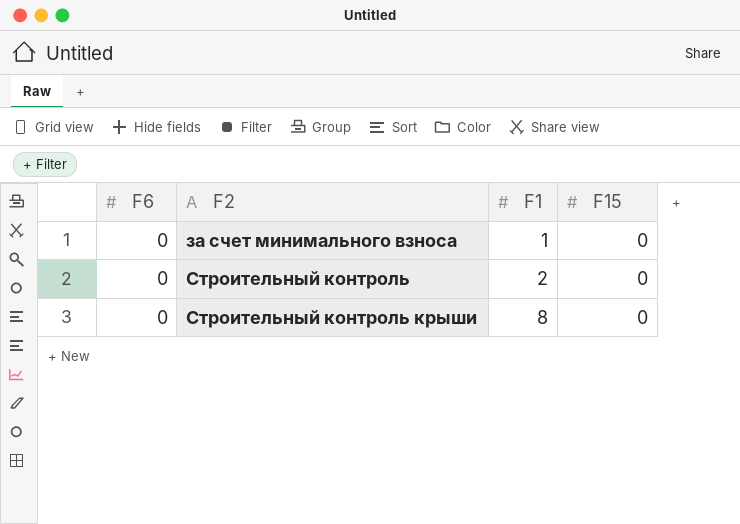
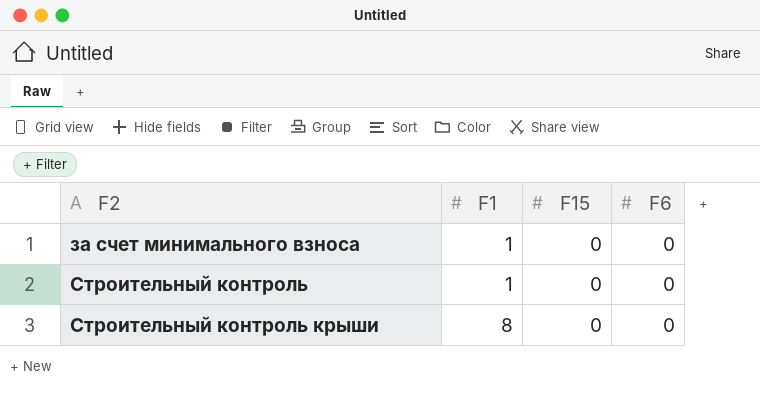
column F6 | position: 1 -> 4
Строительный контроль | F1: 2 -> 1

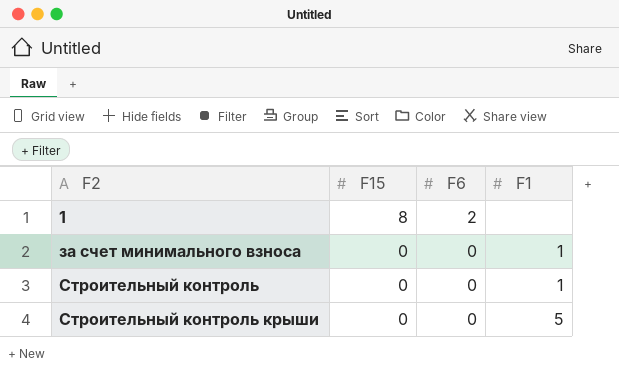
column F1 | position: 2 -> 4
row 1: none -> 8 | 2 | none
Строительный контроль крыши | F1: 8 -> 5

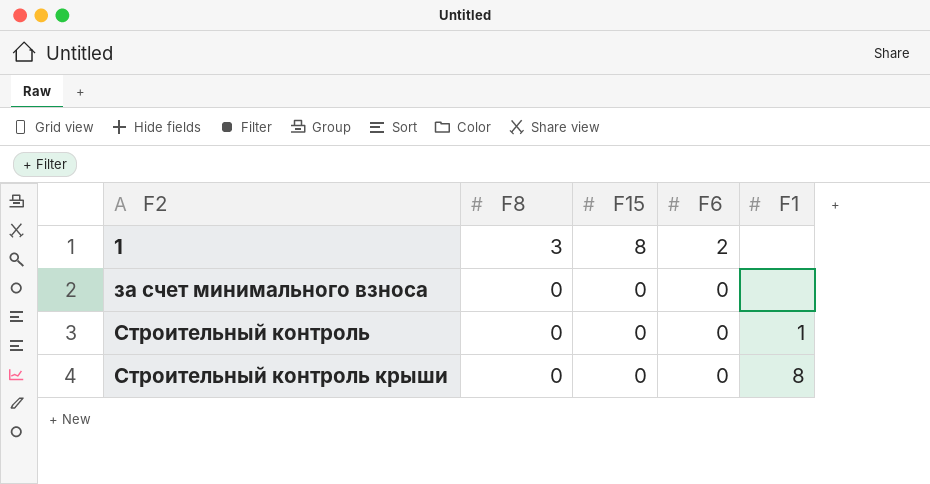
column F8 | position: none -> 2
за счет минимального взноса | F1: 1 -> none
Строительный контроль крыши | F1: 5 -> 8

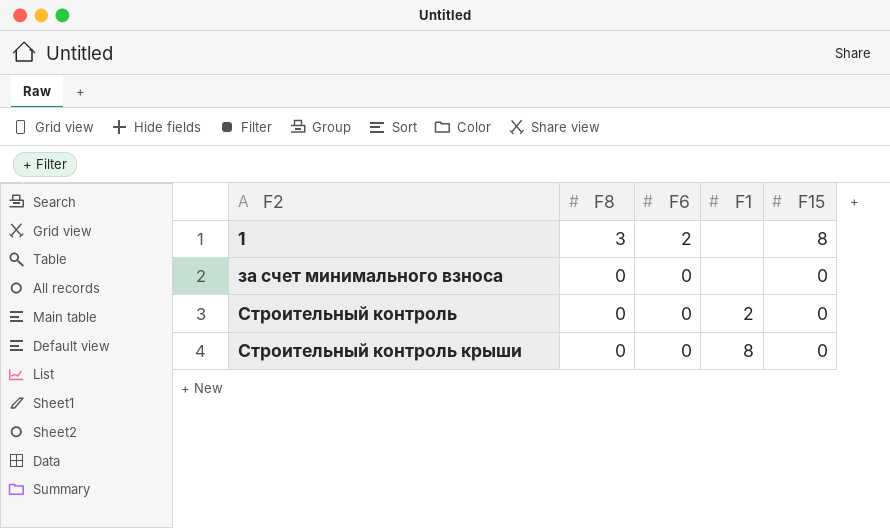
column F15 | position: 3 -> 5
Строительный контроль | F1: 1 -> 2

